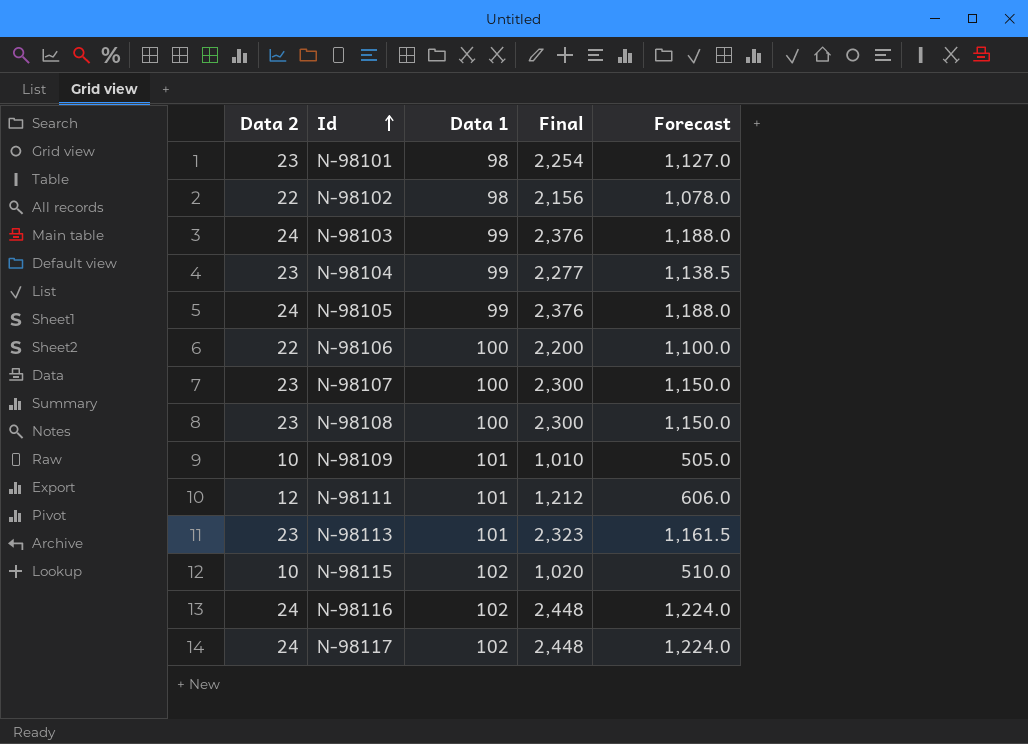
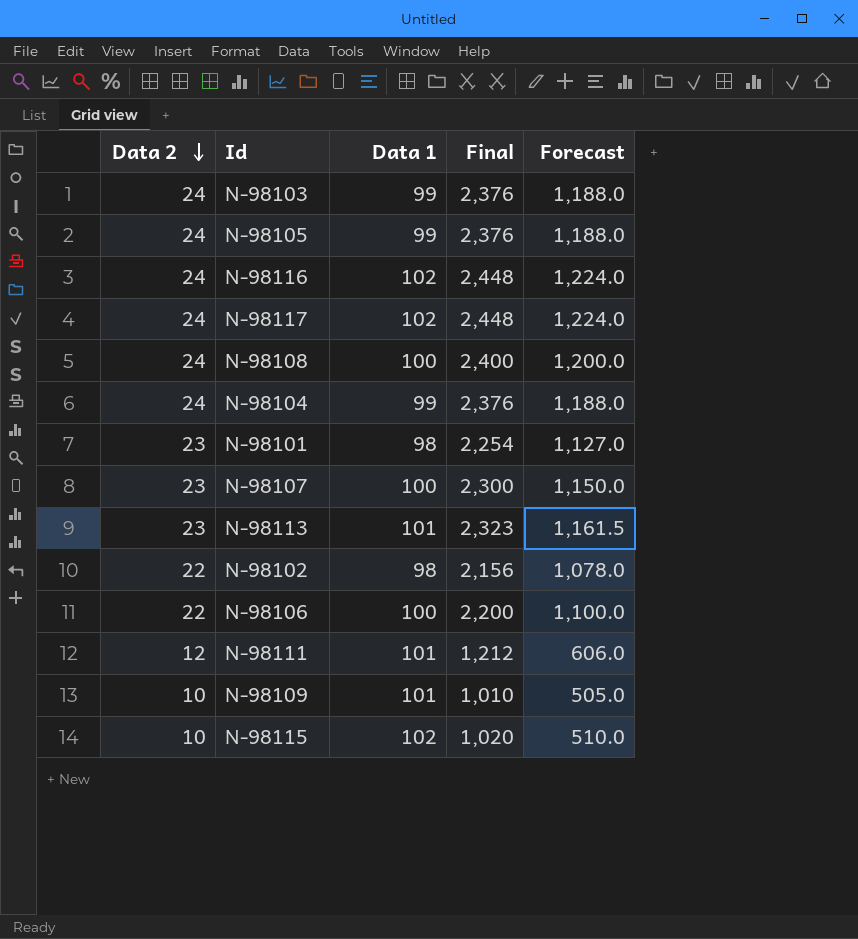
row order: Id ascending -> Data 2 descending
N-98108 | Data 2: 23 -> 24
N-98108 | Final: 2,300 -> 2,400
N-98108 | Forecast: 1,150.0 -> 1,200.0
N-98104 | Data 2: 23 -> 24
N-98104 | Final: 2,277 -> 2,376
N-98104 | Forecast: 1,138.5 -> 1,188.0

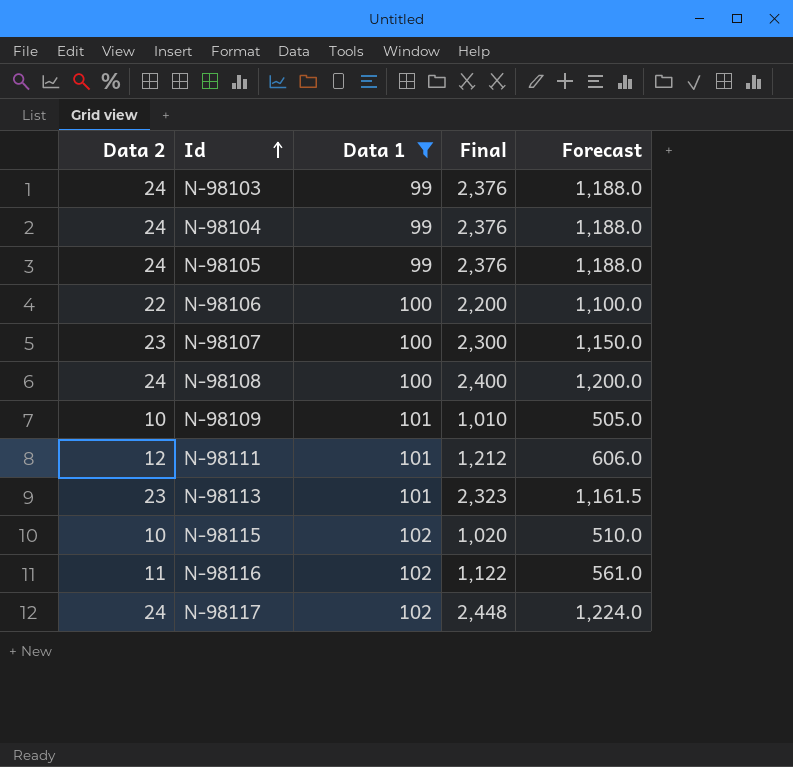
filter: none -> Data 1 != 98
row order: Data 2 descending -> Id ascending
N-98116 | Data 2: 24 -> 11
N-98116 | Final: 2,448 -> 1,122
N-98116 | Forecast: 1,224.0 -> 561.0

